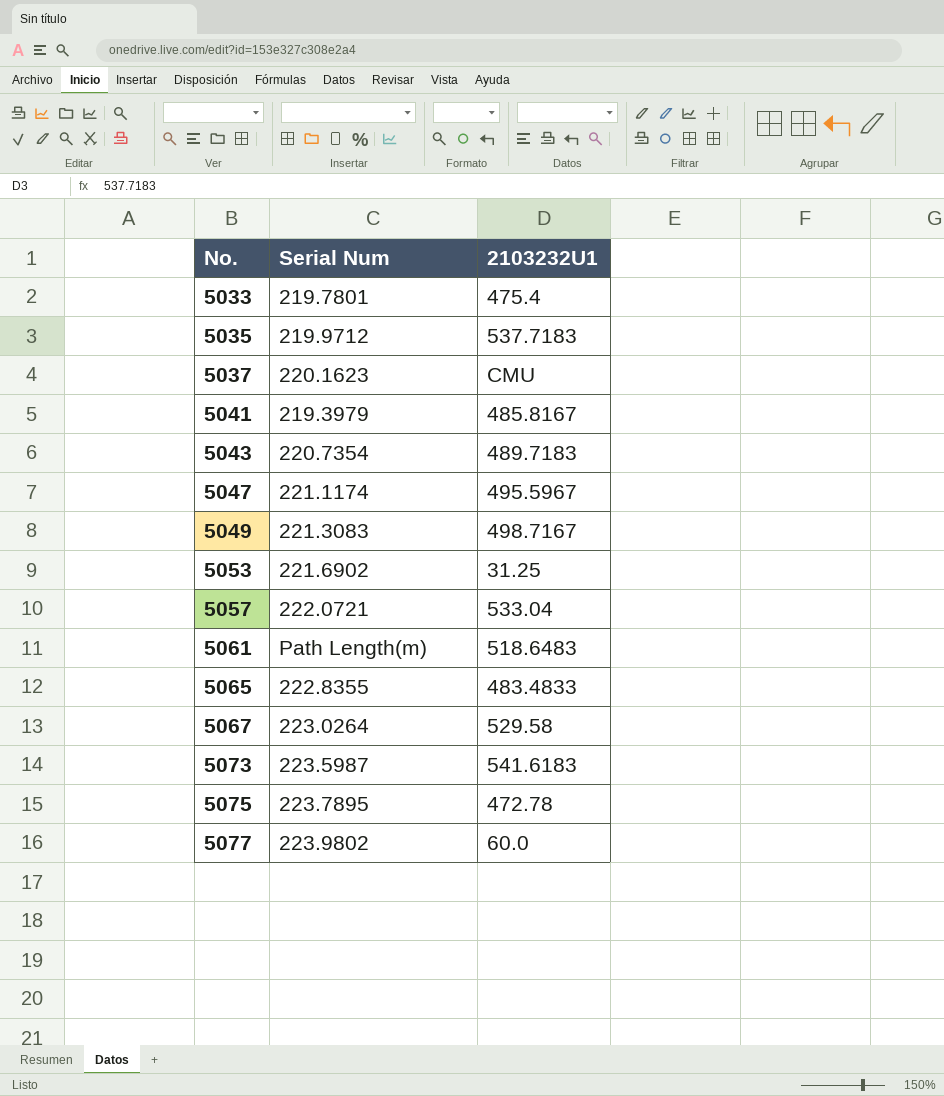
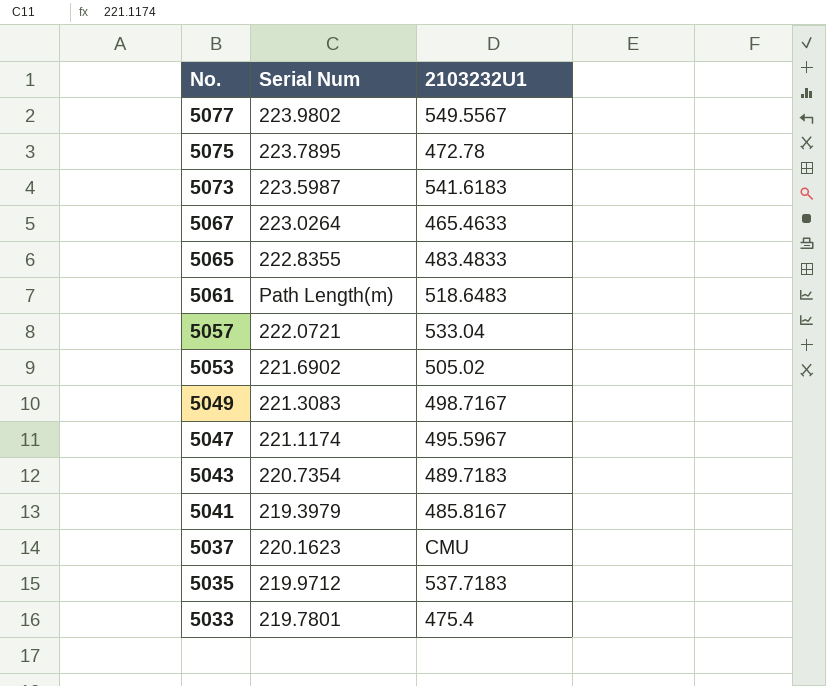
row order: No. ascending -> No. descending
5077 | 2103232U1: 60.0 -> 549.5567
5067 | 2103232U1: 529.58 -> 465.4633
5053 | 2103232U1: 31.25 -> 505.02

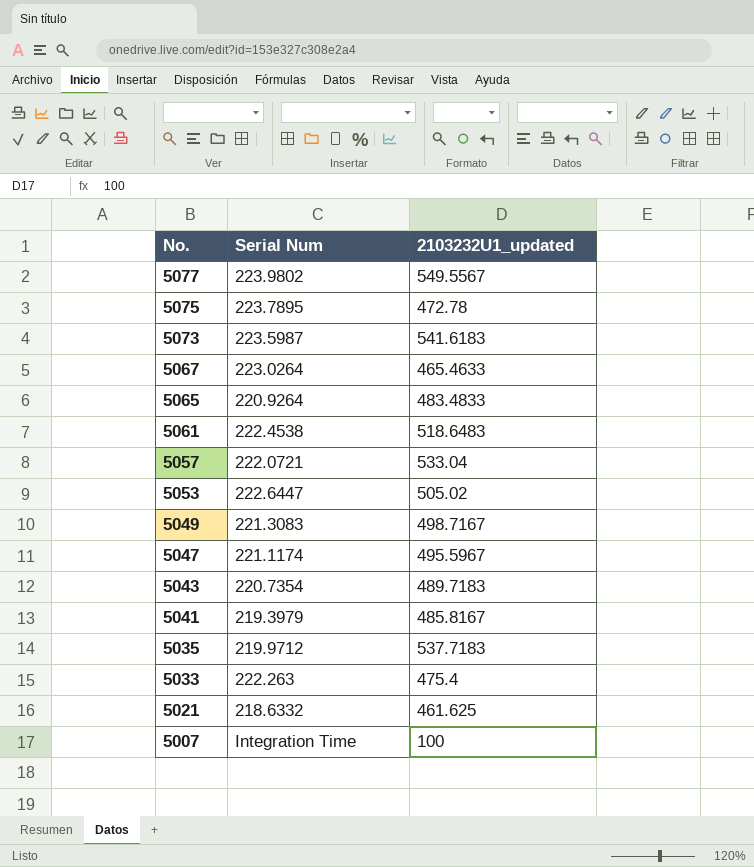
column name: 2103232U1 -> 2103232U1_updated
row 5037: 220.1623 | CMU -> none
5065 | Serial Num: 222.8355 -> 220.9264
5061 | Serial Num: Path Length(m) -> 222.4538
5053 | Serial Num: 221.6902 -> 222.6447
5033 | Serial Num: 219.7801 -> 222.263
row 5021: none -> 218.6332 | 461.625
row 5007: none -> Integration Time | 100

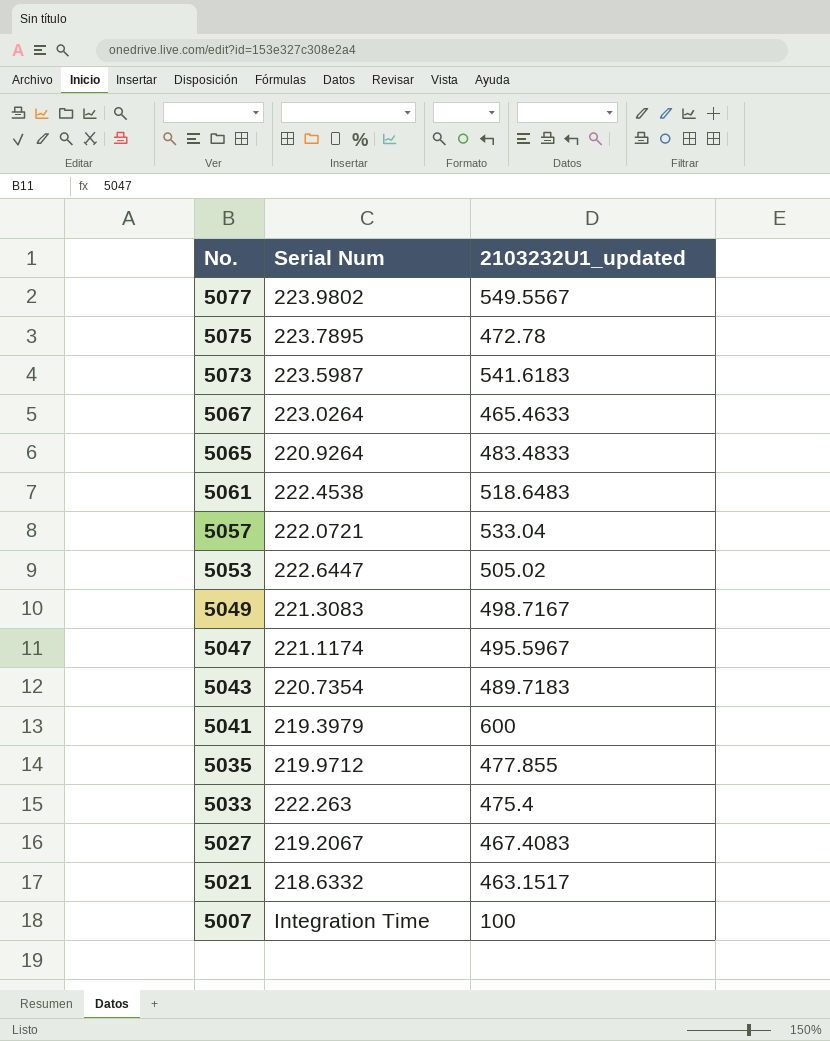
5041 | 2103232U1_updated: 485.8167 -> 600
5035 | 2103232U1_updated: 537.7183 -> 477.855
row 5027: none -> 219.2067 | 467.4083
5021 | 2103232U1_updated: 461.625 -> 463.1517

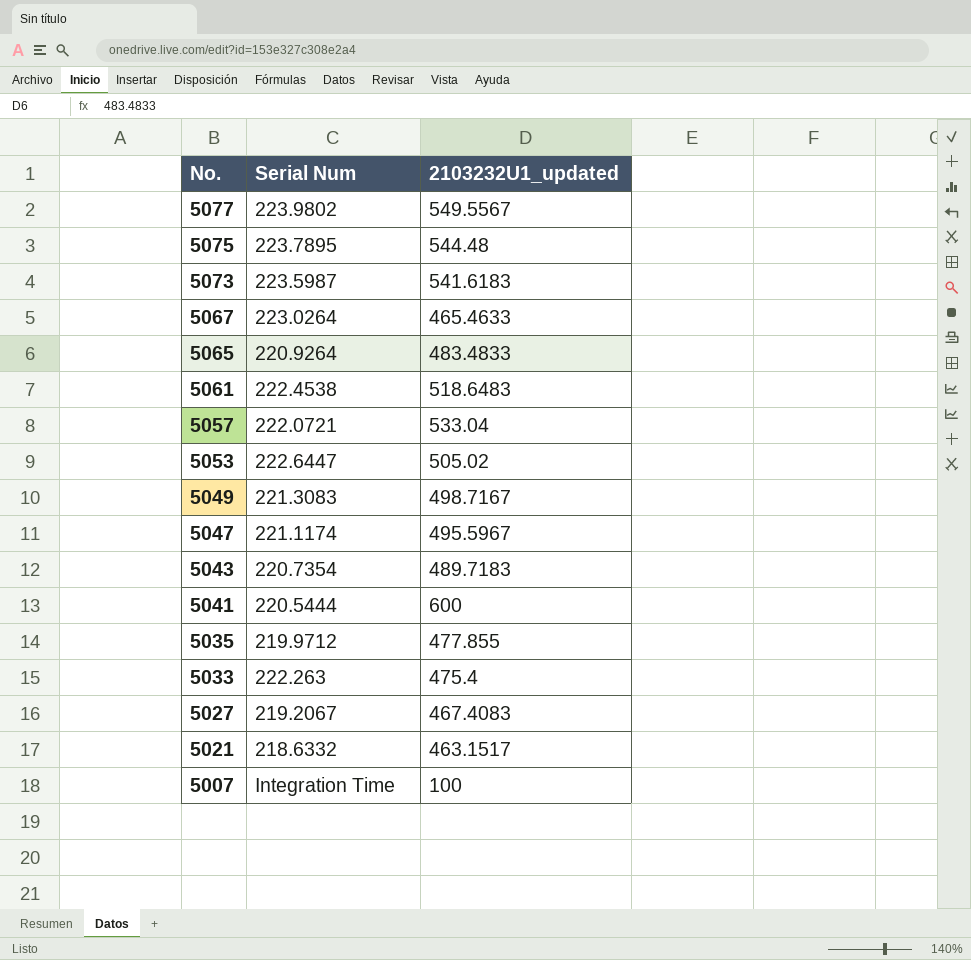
5075 | 2103232U1_updated: 472.78 -> 544.48
5041 | Serial Num: 219.3979 -> 220.5444

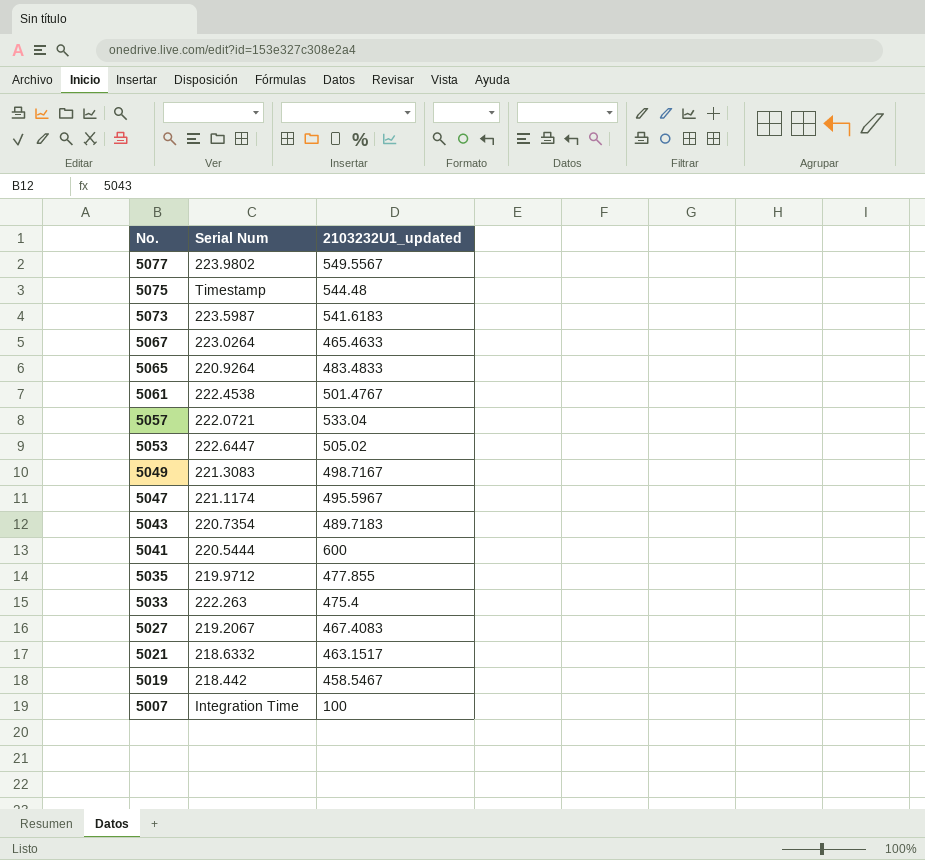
5075 | Serial Num: 223.7895 -> Timestamp
5061 | 2103232U1_updated: 518.6483 -> 501.4767
row 5019: none -> 218.442 | 458.5467

